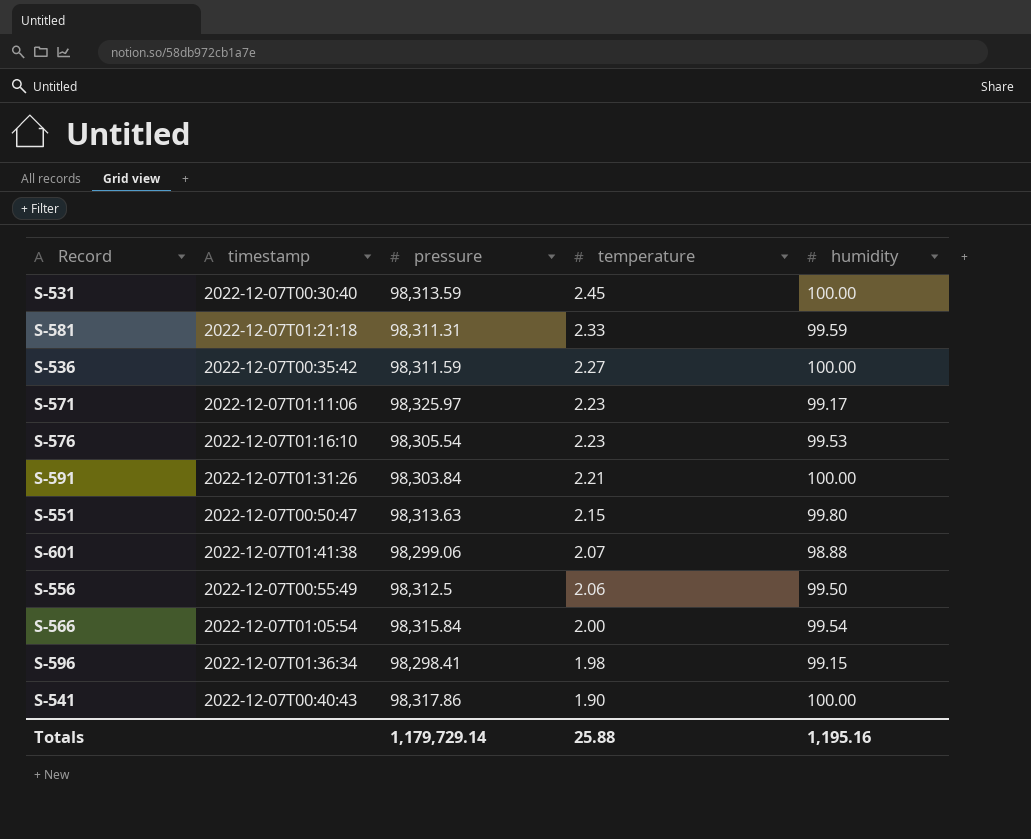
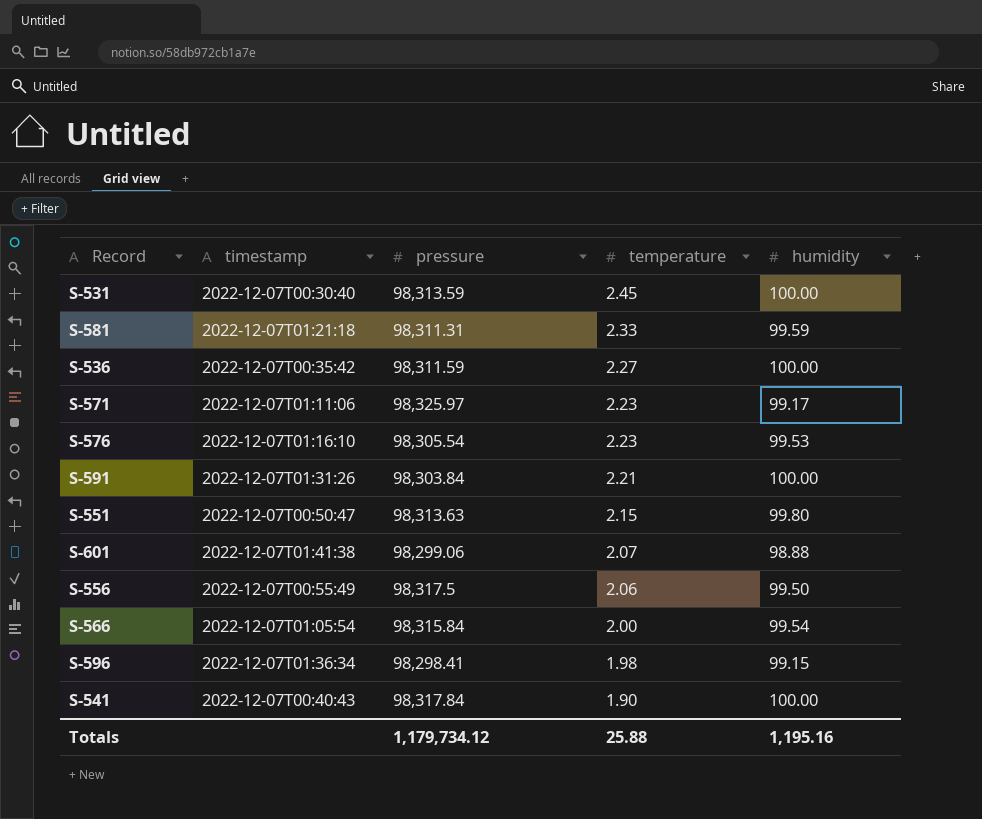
S-556 | pressure: 98,312.5 -> 98,317.5
S-541 | pressure: 98,317.86 -> 98,317.84
Totals | pressure: 1,179,729.14 -> 1,179,734.12

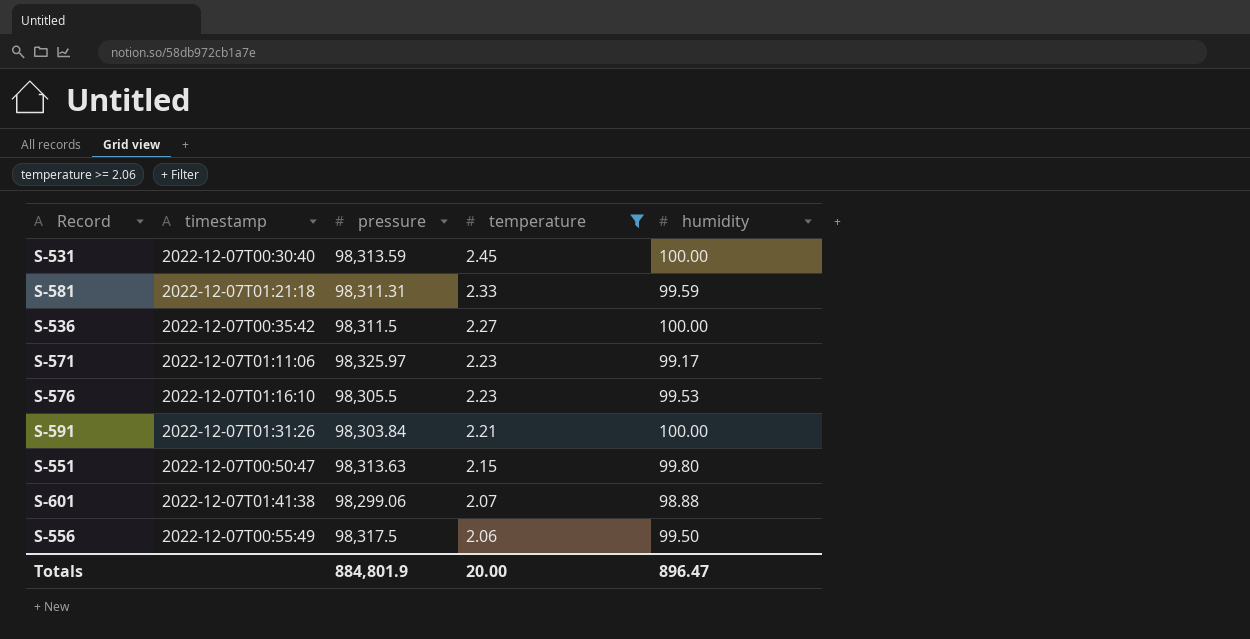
filter: none -> temperature >= 2.06
S-536 | pressure: 98,311.59 -> 98,311.5
S-576 | pressure: 98,305.54 -> 98,305.5
Totals | pressure: 1,179,734.12 -> 884,801.9
Totals | temperature: 25.88 -> 20.00
Totals | humidity: 1,195.16 -> 896.47

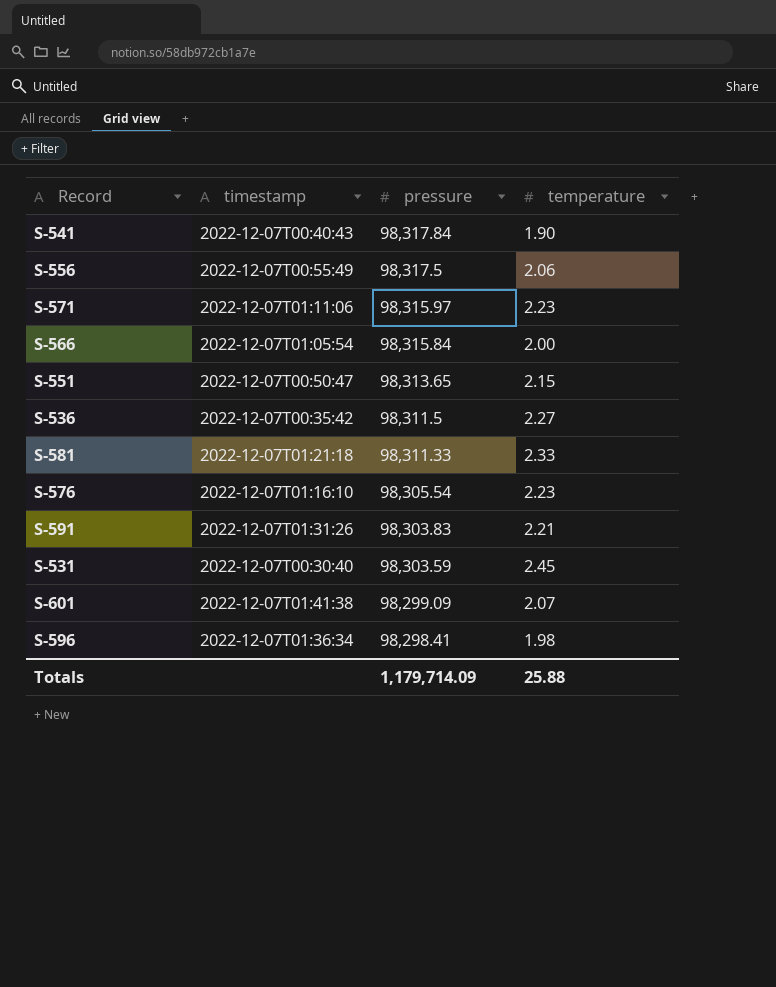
filter: temperature >= 2.06 -> none
row order: temperature descending -> pressure descending
column humidity | position: 5 -> none
S-571 | pressure: 98,325.97 -> 98,315.97
S-551 | pressure: 98,313.63 -> 98,313.65
S-581 | pressure: 98,311.31 -> 98,311.33
S-576 | pressure: 98,305.5 -> 98,305.54
S-591 | pressure: 98,303.84 -> 98,303.83
S-531 | pressure: 98,313.59 -> 98,303.59
S-601 | pressure: 98,299.06 -> 98,299.09
Totals | pressure: 884,801.9 -> 1,179,714.09
Totals | temperature: 20.00 -> 25.88

